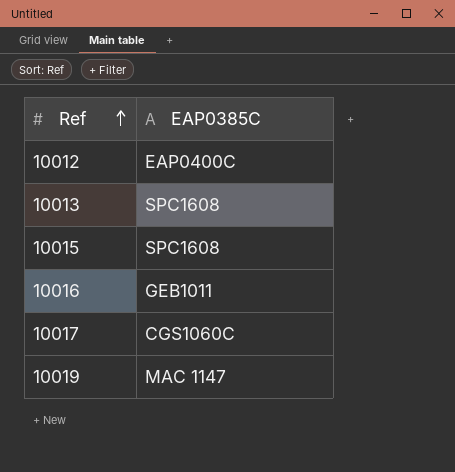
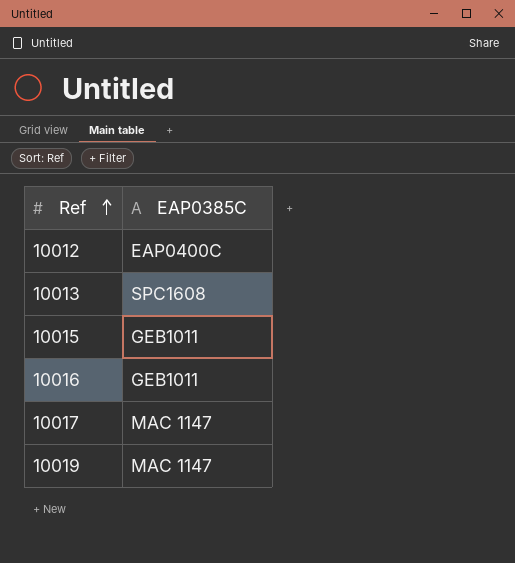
10015 | EAP0385C: SPC1608 -> GEB1011
10017 | EAP0385C: CGS1060C -> MAC 1147

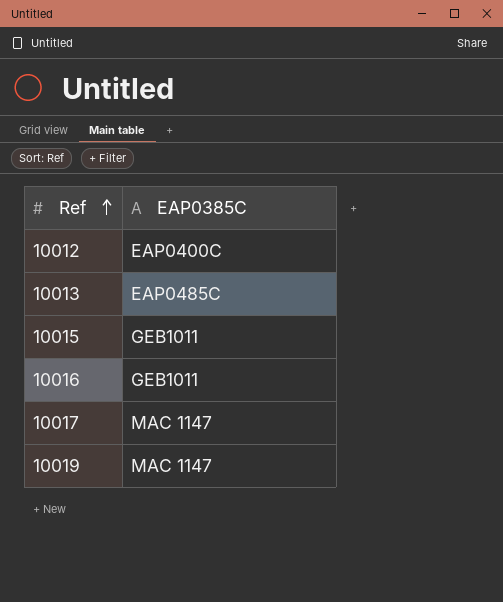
10013 | EAP0385C: SPC1608 -> EAP0485C

